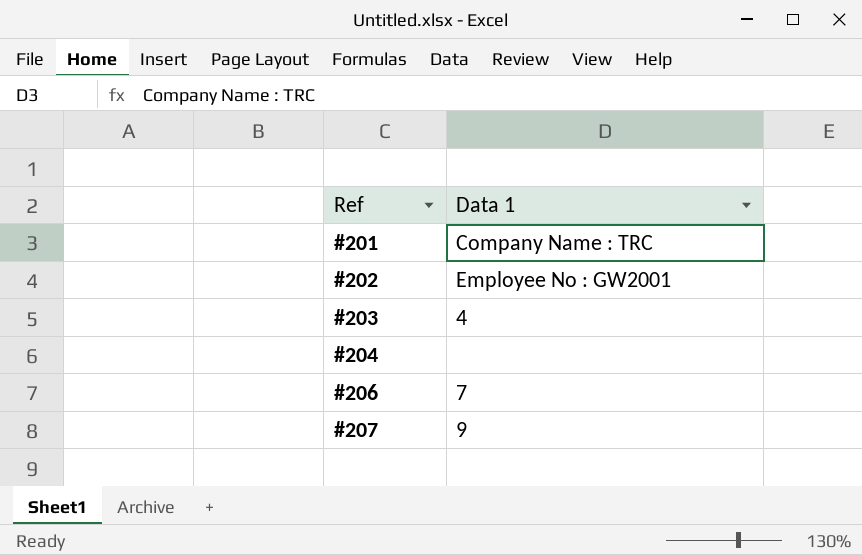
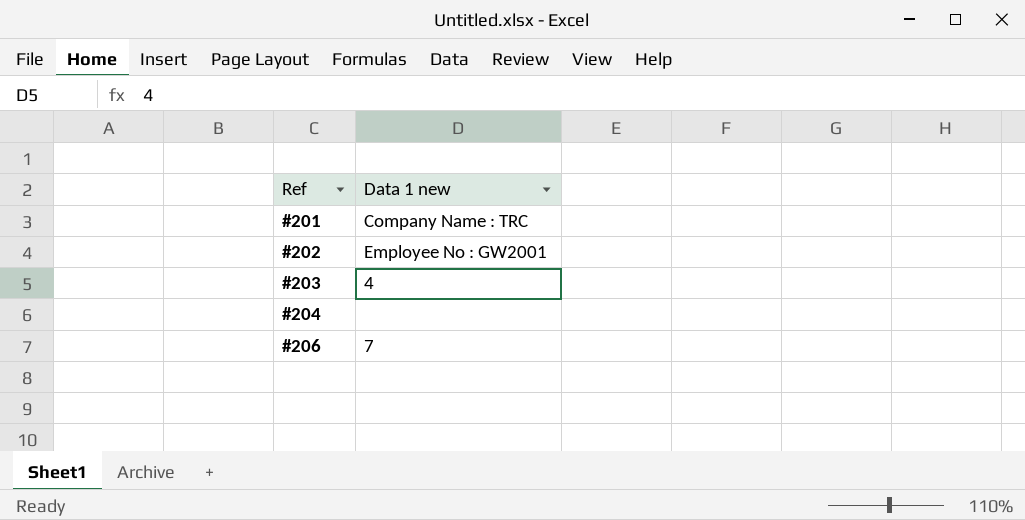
column name: Data 1 -> Data 1 new
row #207: 9 -> none

